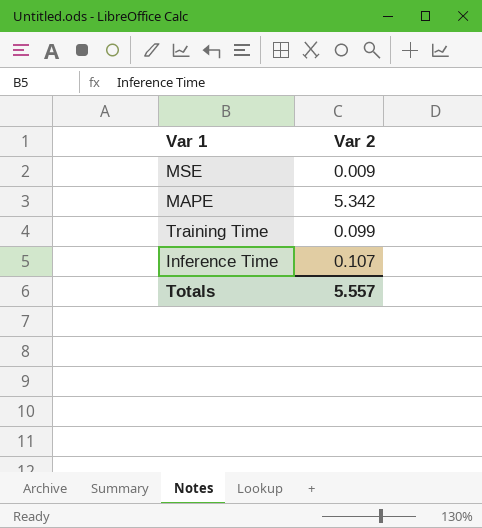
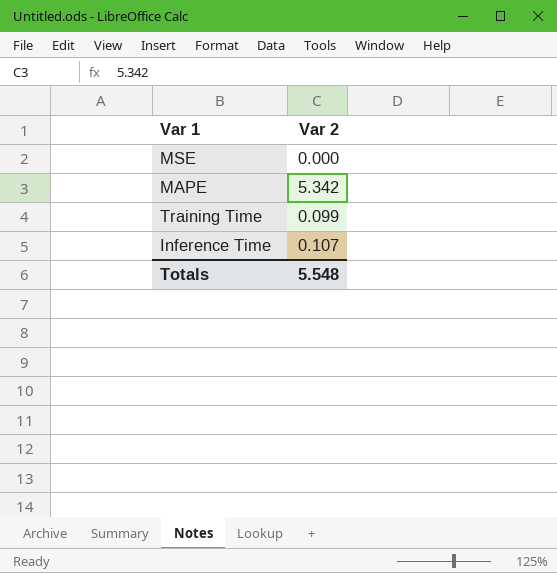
MSE | Var 2: 0.009 -> 0.000
Totals | Var 2: 5.557 -> 5.548

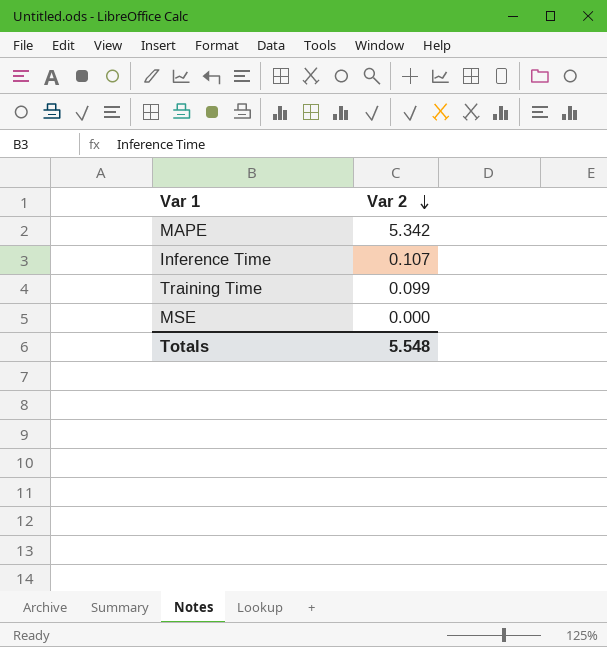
row order: none -> Var 2 descending

